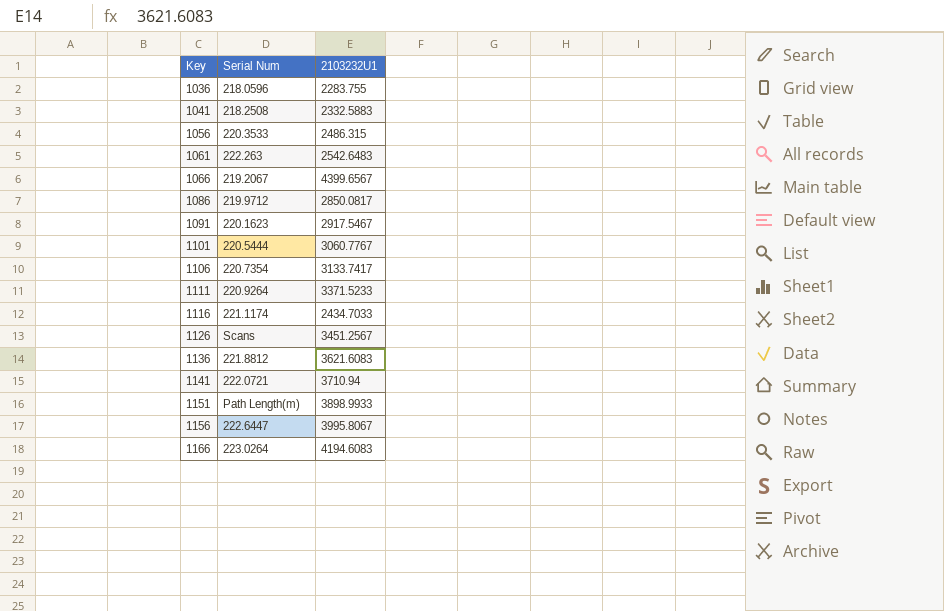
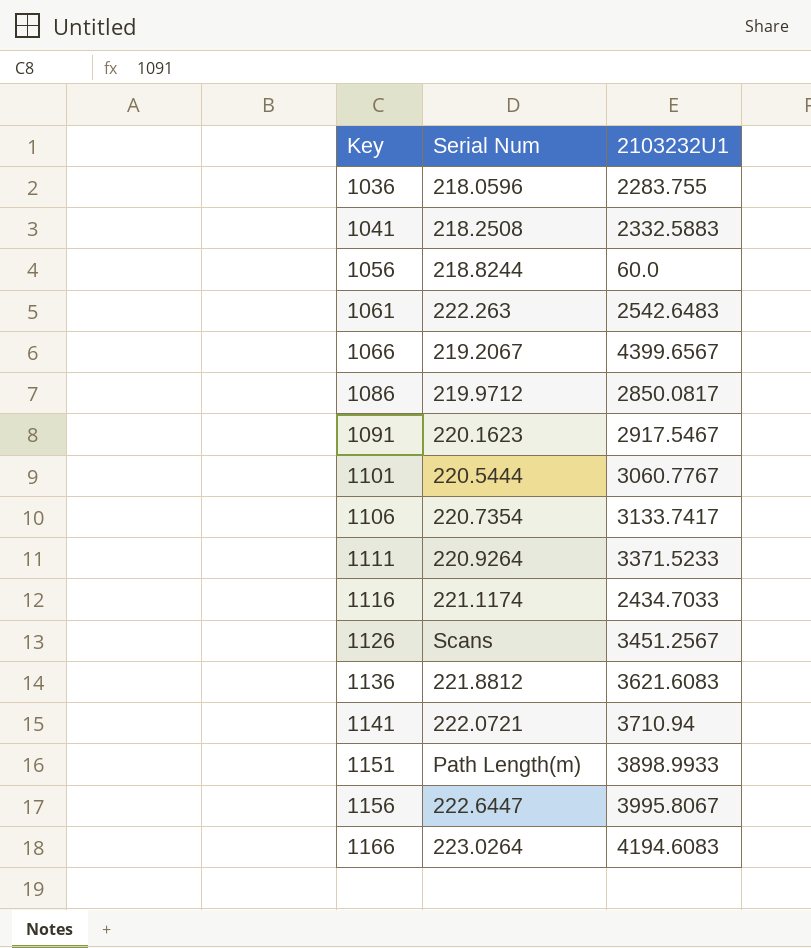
1056 | Serial Num: 220.3533 -> 218.8244
1056 | 2103232U1: 2486.315 -> 60.0

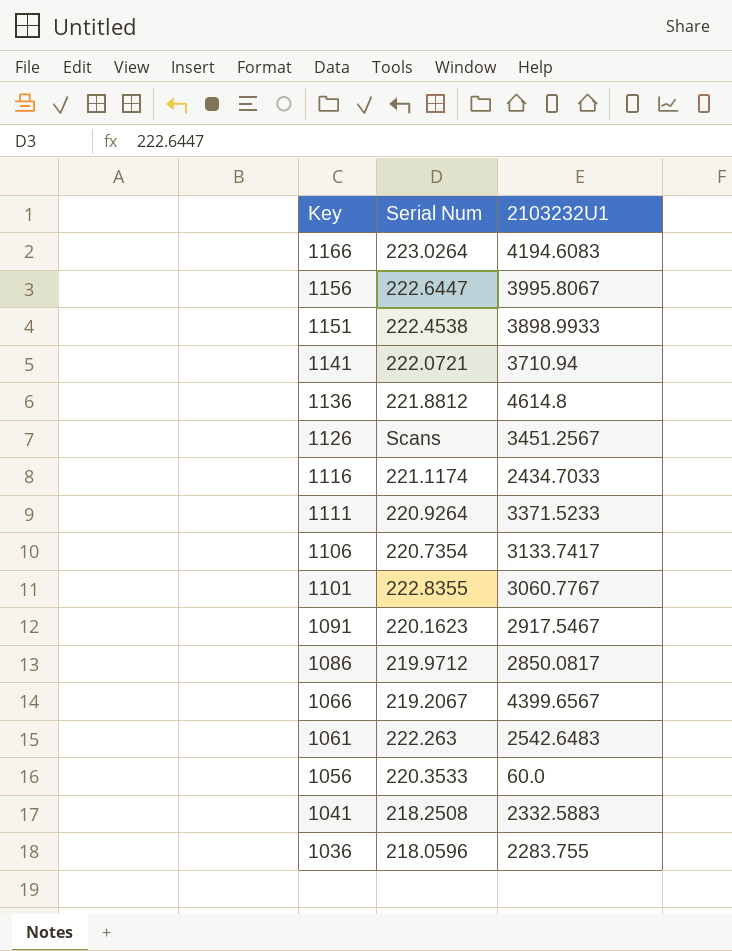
row order: Key ascending -> Key descending
1151 | Serial Num: Path Length(m) -> 222.4538
1136 | 2103232U1: 3621.6083 -> 4614.8
1101 | Serial Num: 220.5444 -> 222.8355
1056 | Serial Num: 218.8244 -> 220.3533

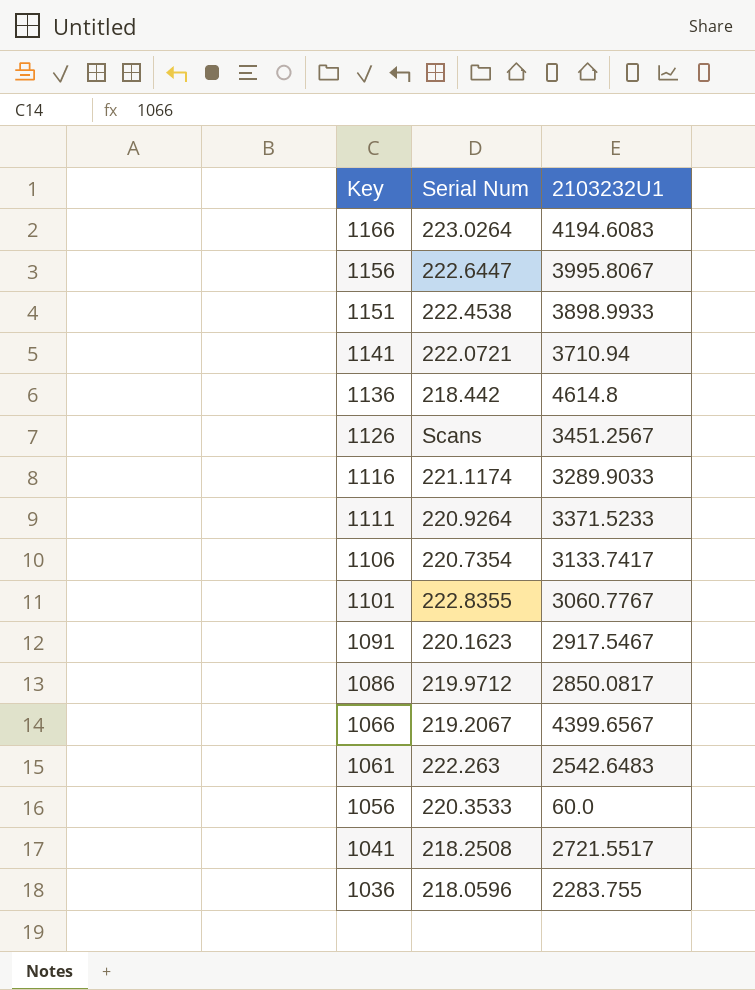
1136 | Serial Num: 221.8812 -> 218.442
1116 | 2103232U1: 2434.7033 -> 3289.9033
1041 | 2103232U1: 2332.5883 -> 2721.5517

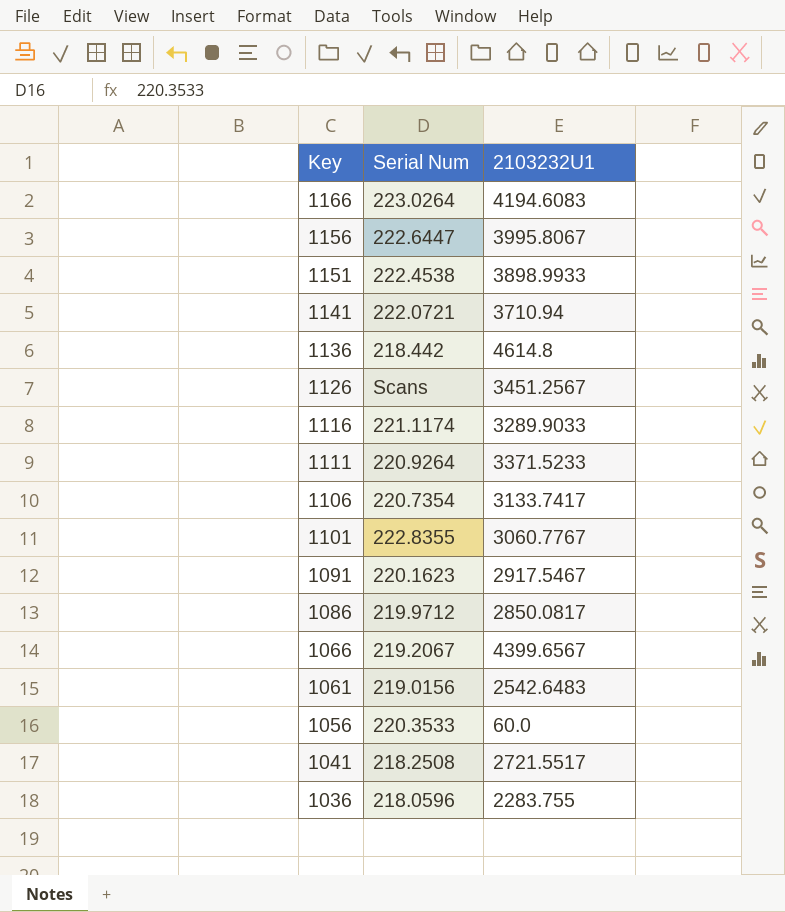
1061 | Serial Num: 222.263 -> 219.0156

